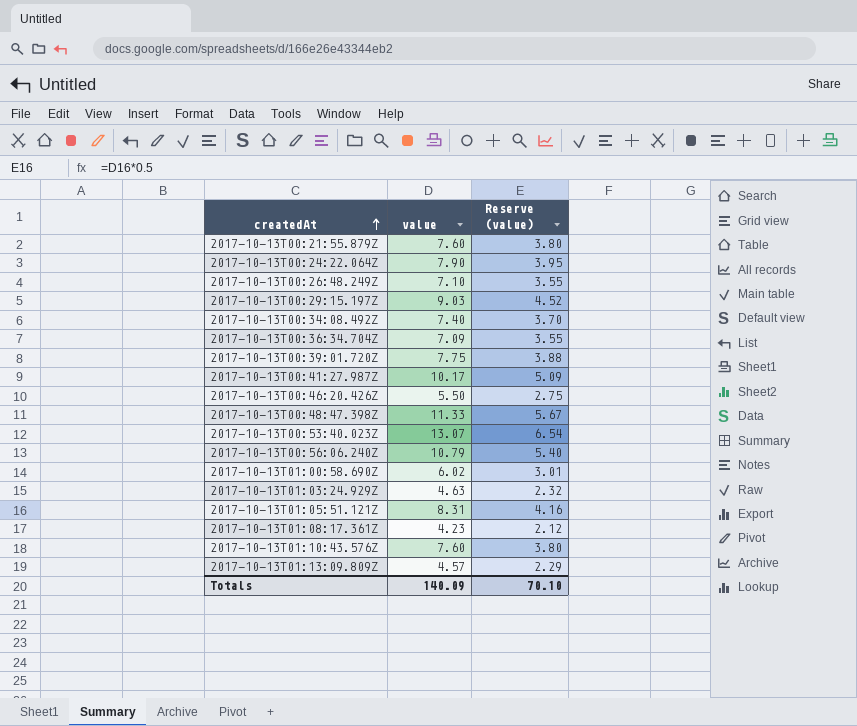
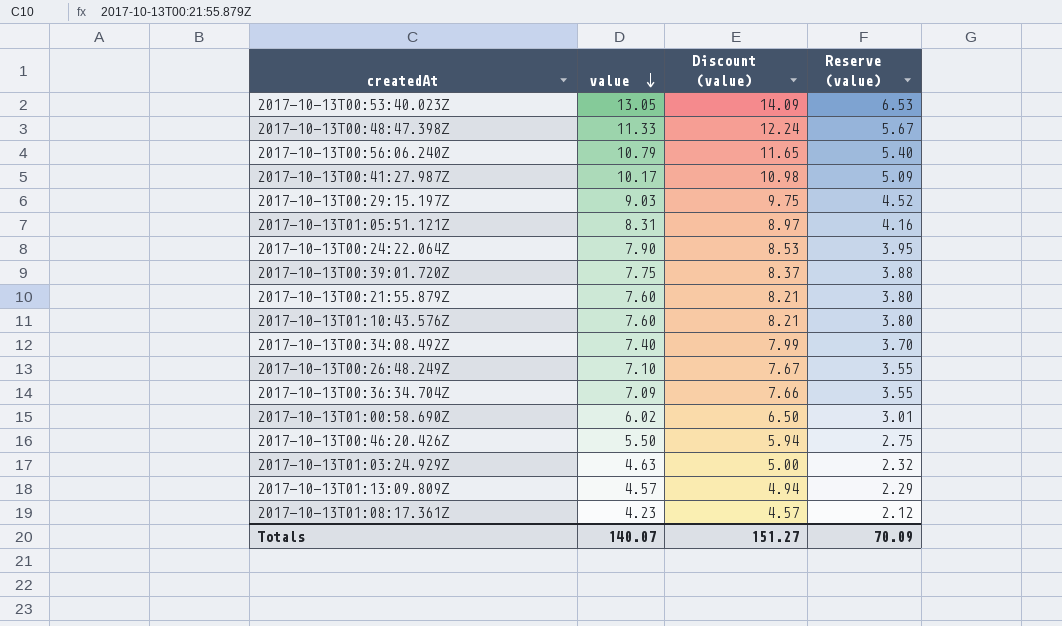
row order: createdAt ascending -> value descending
column Discount (value) | formula: none -> [value] * 1.08
2017-10-13T00:53:40.023Z | value: 13.07 -> 13.05
2017-10-13T00:53:40.023Z | Reserve (value): 6.54 -> 6.53
Totals | value: 140.09 -> 140.07
Totals | Reserve (value): 70.10 -> 70.09

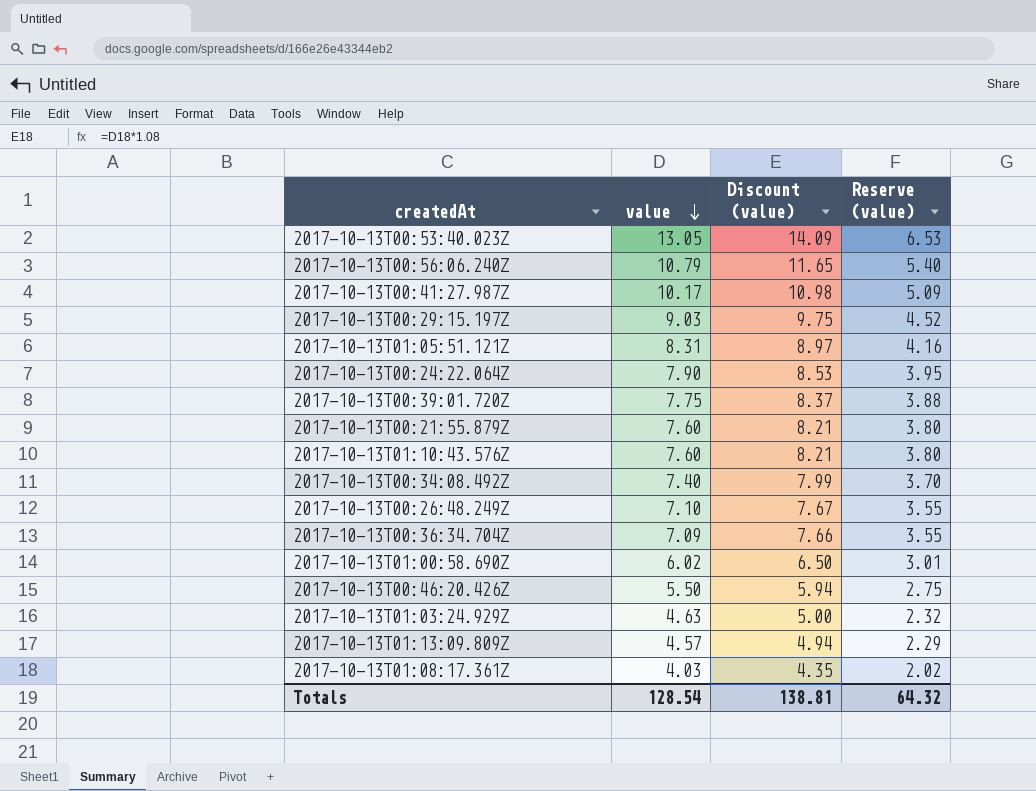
row 2017-10-13T00:48:47.398Z: 11.33 | 12.24 | 5.67 -> none
2017-10-13T01:08:17.361Z | value: 4.23 -> 4.03
2017-10-13T01:08:17.361Z | Discount (value): 4.57 -> 4.35
2017-10-13T01:08:17.361Z | Reserve (value): 2.12 -> 2.02
Totals | value: 140.07 -> 128.54
Totals | Discount (value): 151.27 -> 138.81
Totals | Reserve (value): 70.09 -> 64.32

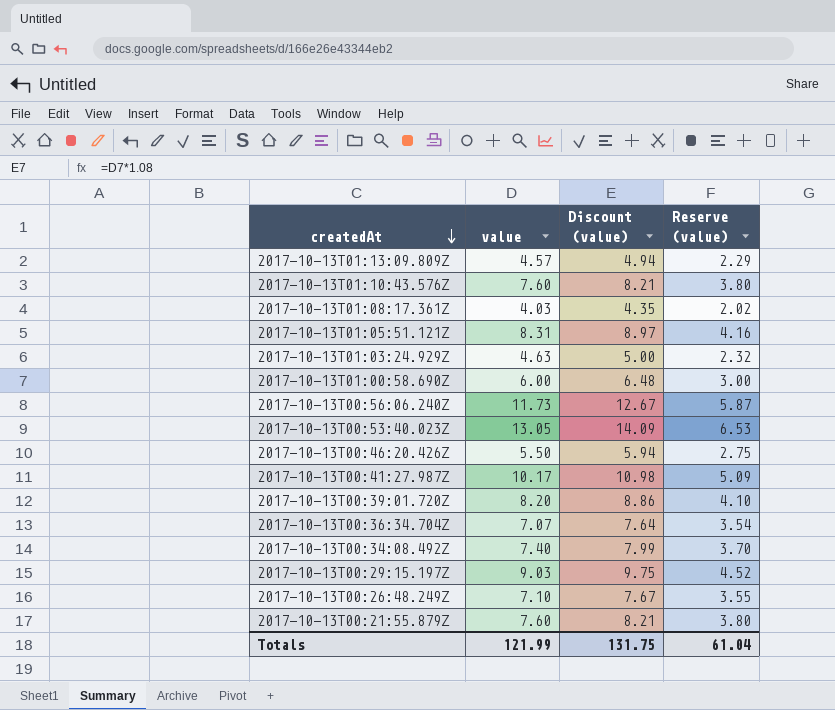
row order: value descending -> createdAt descending
row 2017-10-13T00:24:22.064Z: 7.90 | 8.53 | 3.95 -> none
2017-10-13T01:00:58.690Z | value: 6.02 -> 6.00
2017-10-13T01:00:58.690Z | Discount (value): 6.50 -> 6.48
2017-10-13T01:00:58.690Z | Reserve (value): 3.01 -> 3.00
2017-10-13T00:56:06.240Z | value: 10.79 -> 11.73
2017-10-13T00:56:06.240Z | Discount (value): 11.65 -> 12.67
2017-10-13T00:56:06.240Z | Reserve (value): 5.40 -> 5.87
2017-10-13T00:39:01.720Z | value: 7.75 -> 8.20
2017-10-13T00:39:01.720Z | Discount (value): 8.37 -> 8.86
2017-10-13T00:39:01.720Z | Reserve (value): 3.88 -> 4.10
2017-10-13T00:36:34.704Z | value: 7.09 -> 7.07
2017-10-13T00:36:34.704Z | Discount (value): 7.66 -> 7.64
2017-10-13T00:36:34.704Z | Reserve (value): 3.55 -> 3.54
Totals | value: 128.54 -> 121.99
Totals | Discount (value): 138.81 -> 131.75
Totals | Reserve (value): 64.32 -> 61.04

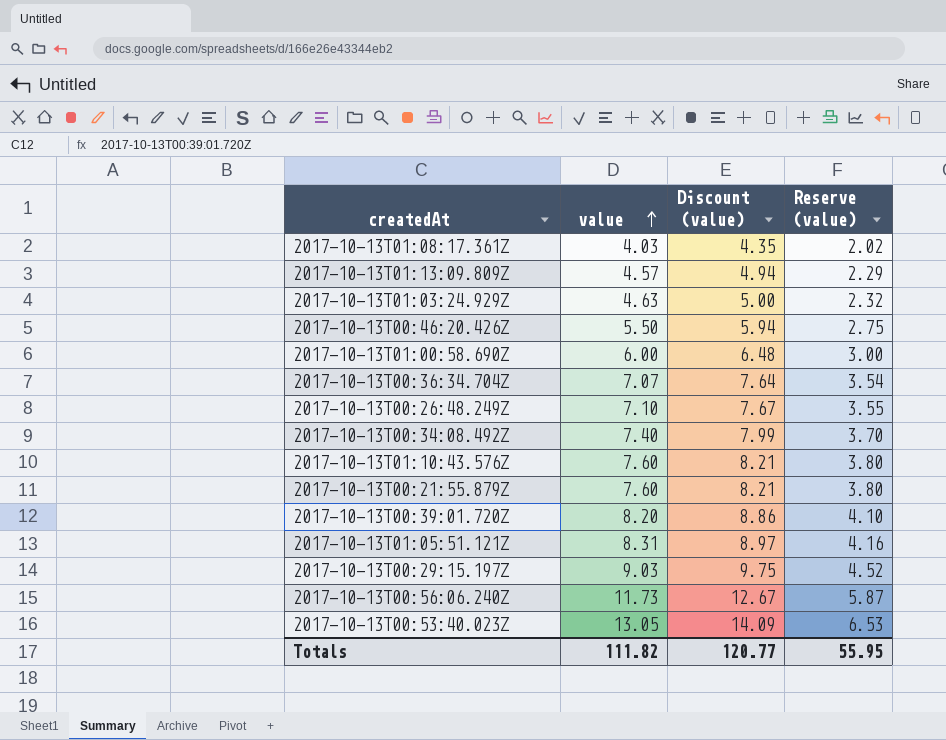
row order: createdAt descending -> value ascending
row 2017-10-13T00:41:27.987Z: 10.17 | 10.98 | 5.09 -> none
Totals | value: 121.99 -> 111.82
Totals | Discount (value): 131.75 -> 120.77
Totals | Reserve (value): 61.04 -> 55.95

